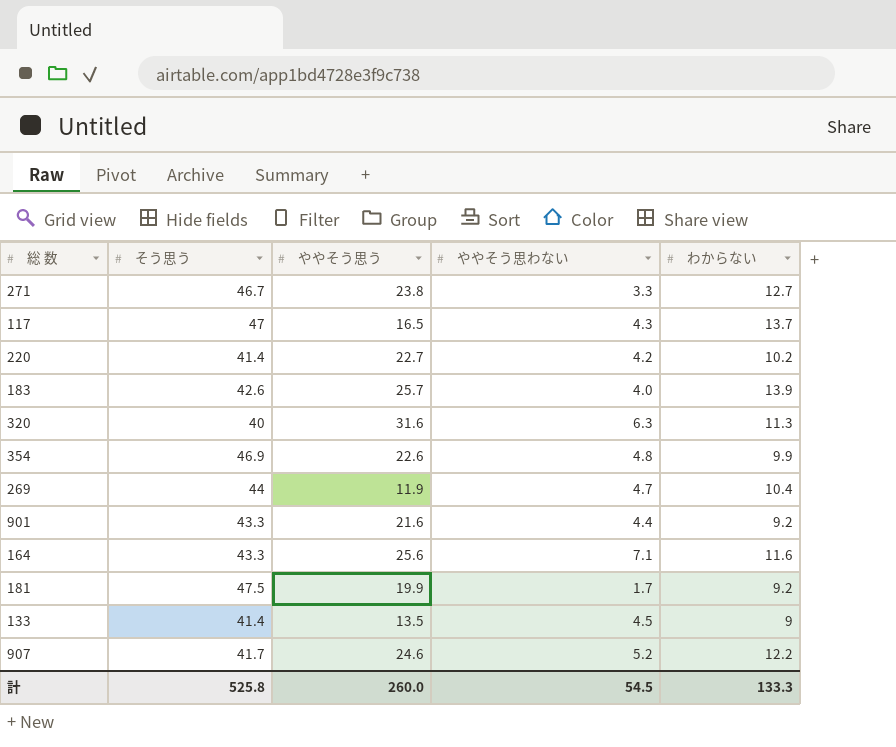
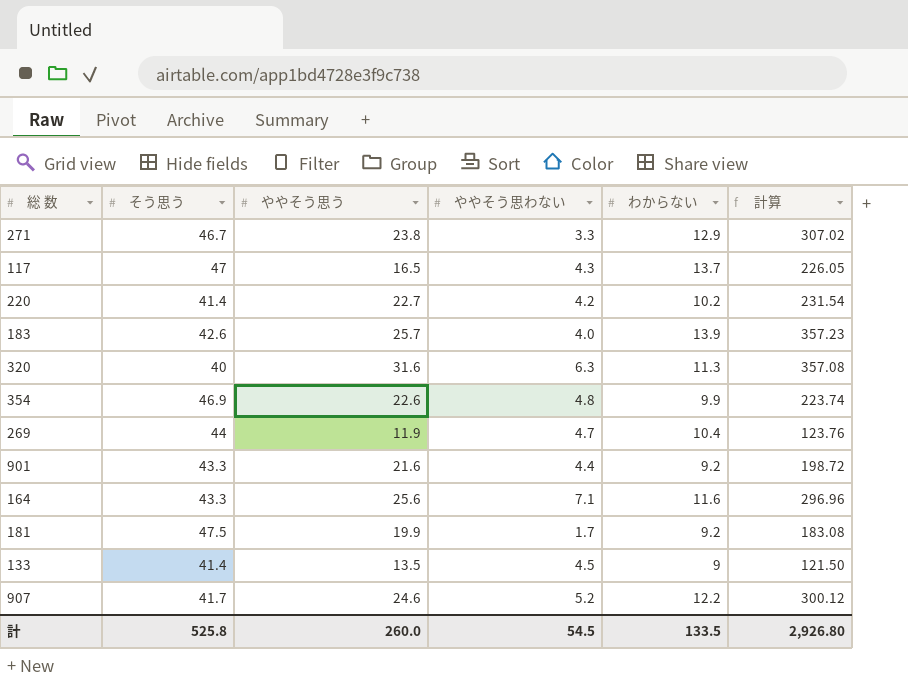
column 計算 | formula: none -> [ややそう思う] * [わからない]
271 | わからない: 12.7 -> 12.9
計 | わからない: 133.3 -> 133.5

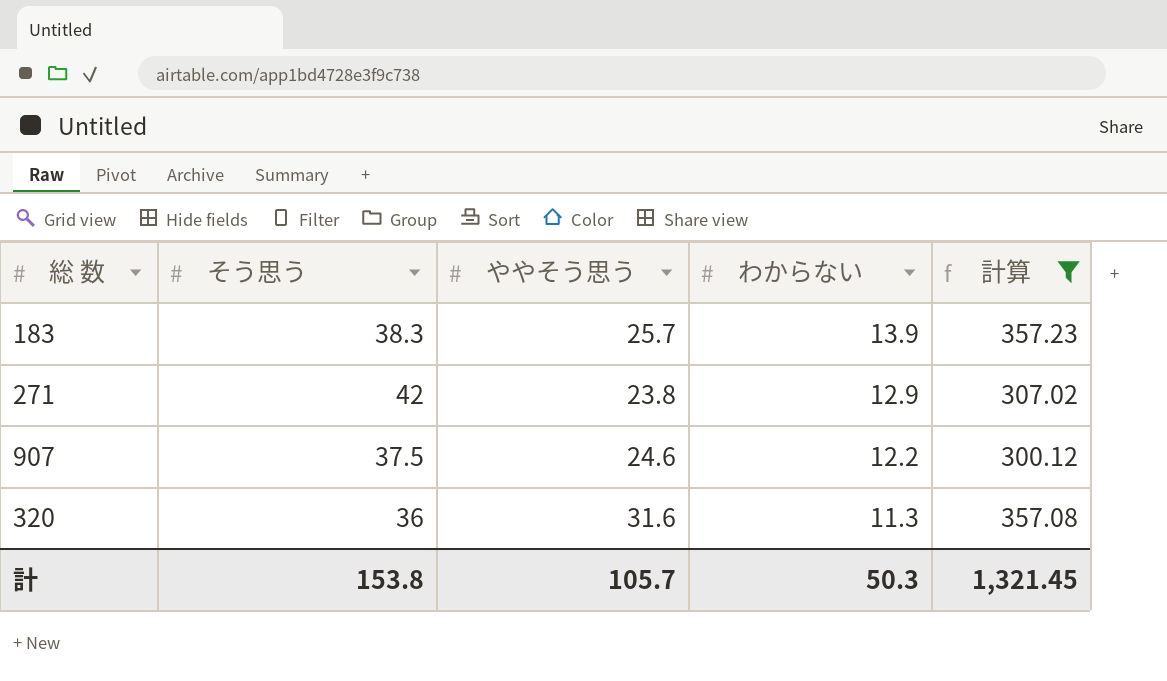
filter: none -> 計算 >= 300.12
row order: none -> わからない descending
column ややそう思わない | position: 4 -> none
183 | そう思う: 42.6 -> 38.3
271 | そう思う: 46.7 -> 42
907 | そう思う: 41.7 -> 37.5
320 | そう思う: 40 -> 36
計 | そう思う: 525.8 -> 153.8
計 | ややそう思う: 260.0 -> 105.7
計 | わからない: 133.5 -> 50.3
計 | 計算: 2,926.80 -> 1,321.45

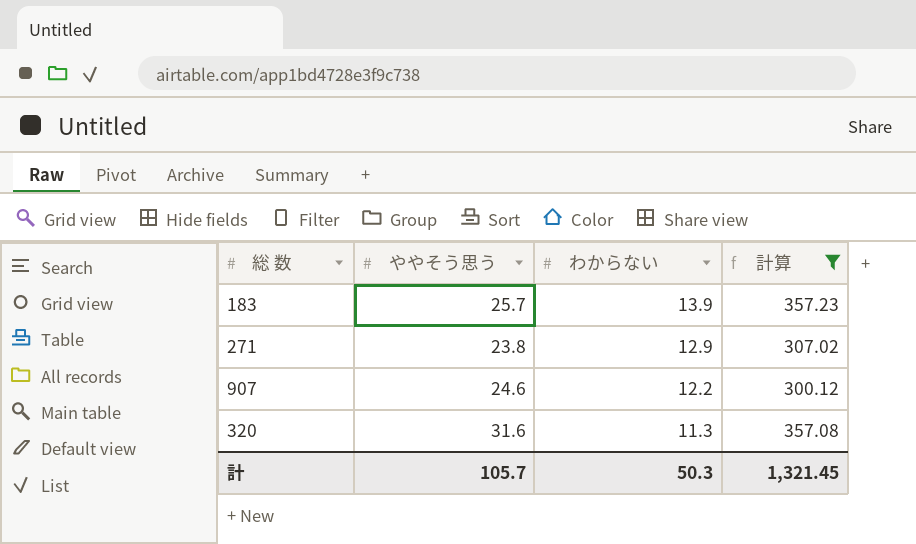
column そう思う | position: 2 -> none

